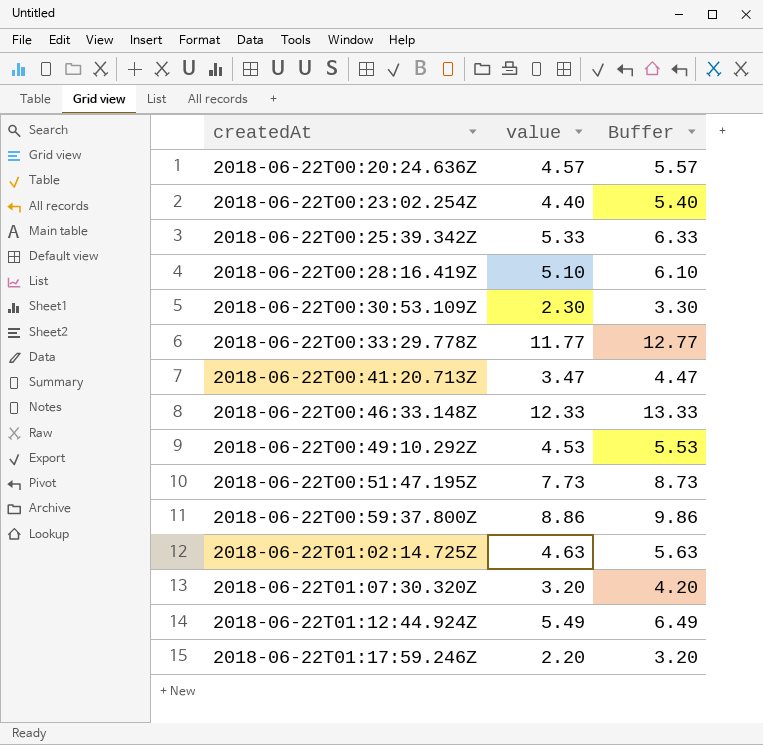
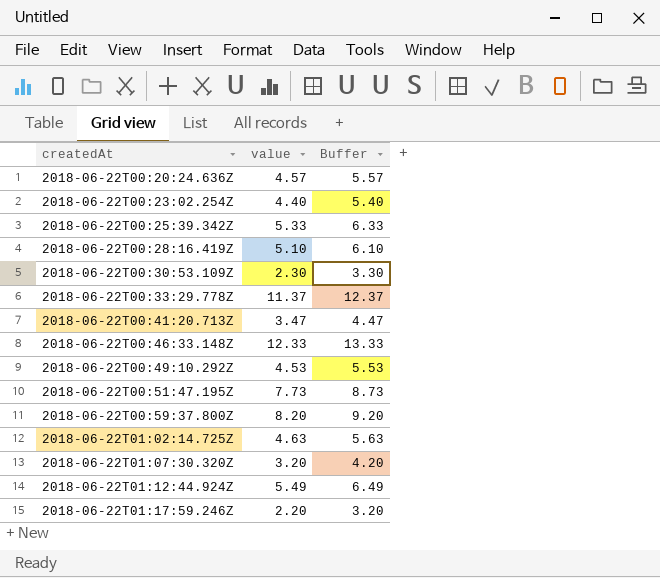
2018-06-22T00:33:29.778Z | value: 11.77 -> 11.37
2018-06-22T00:33:29.778Z | Buffer: 12.77 -> 12.37
2018-06-22T00:59:37.800Z | value: 8.86 -> 8.20
2018-06-22T00:59:37.800Z | Buffer: 9.86 -> 9.20

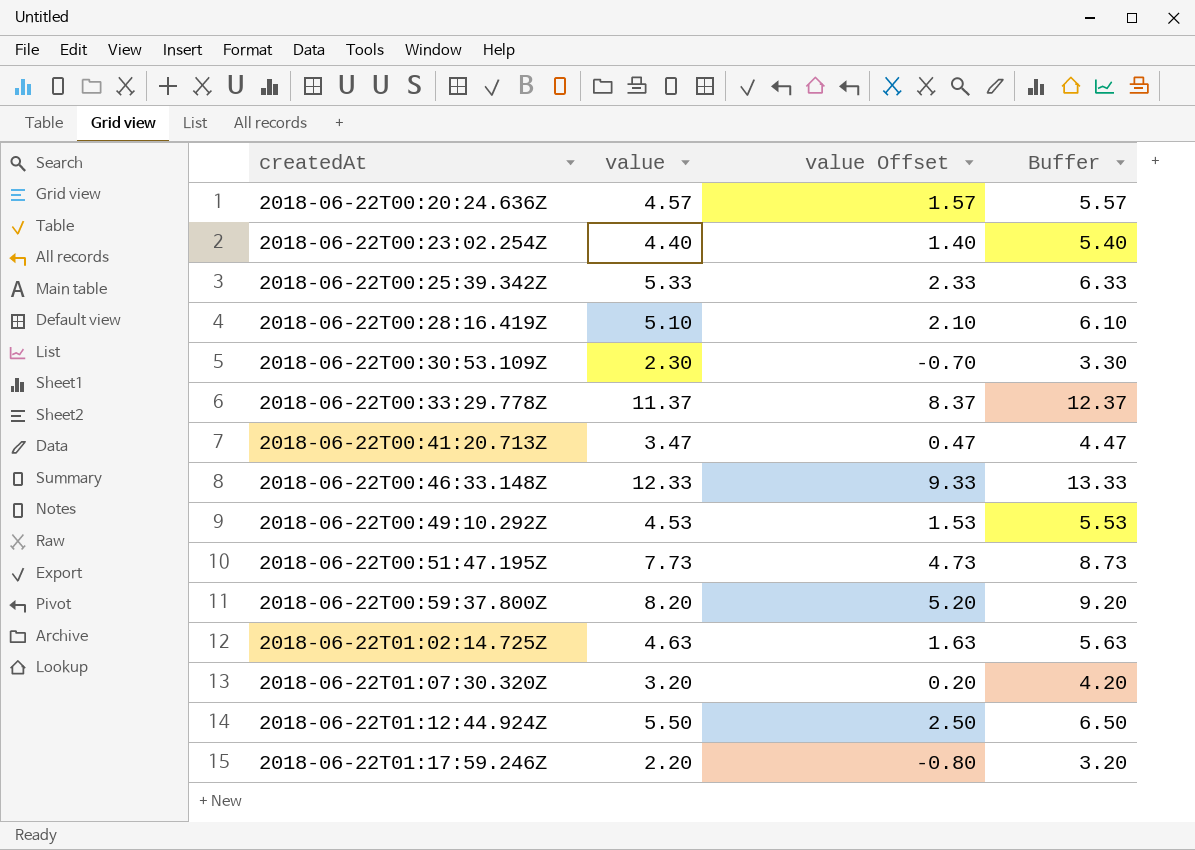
column value Offset | formula: none -> [value] - 3
2018-06-22T01:12:44.924Z | value: 5.49 -> 5.50
2018-06-22T01:12:44.924Z | Buffer: 6.49 -> 6.50

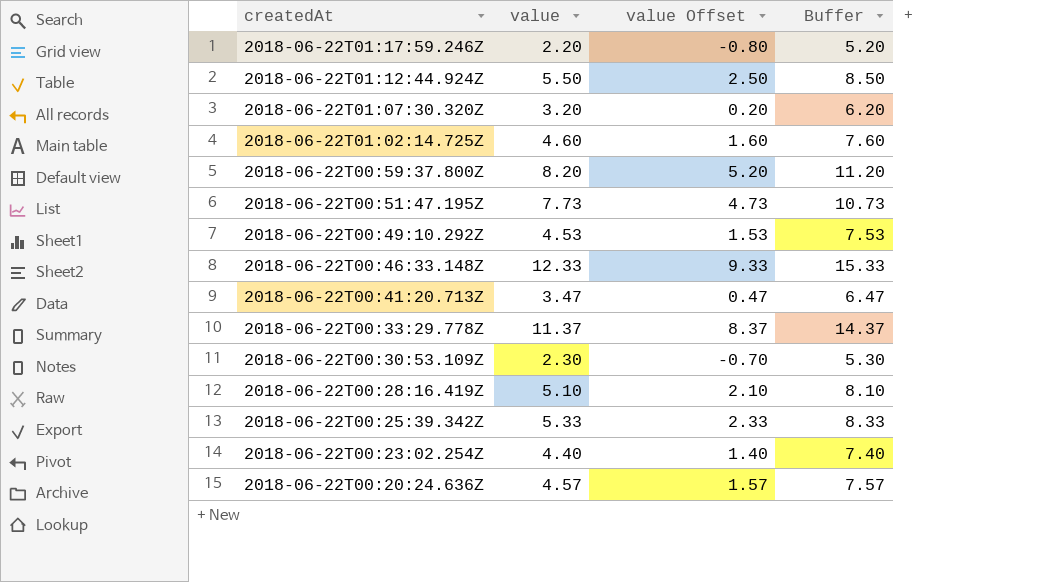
row order: createdAt ascending -> createdAt descending
column Buffer | formula: [value] + 1 -> [value] + 3
2018-06-22T01:02:14.725Z | value: 4.63 -> 4.60
2018-06-22T01:02:14.725Z | value Offset: 1.63 -> 1.60

